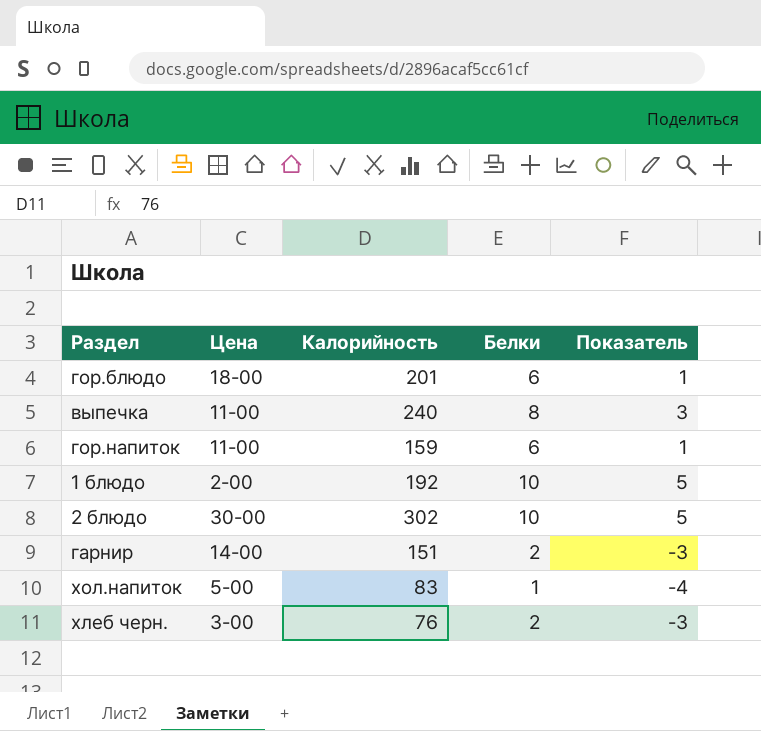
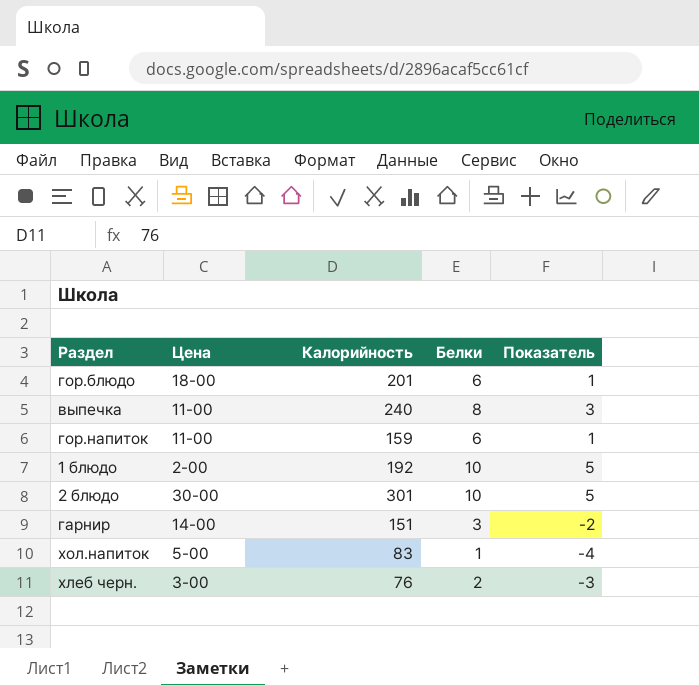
2 блюдо | Калорийность: 302 -> 301
гарнир | Белки: 2 -> 3
гарнир | Показатель: -3 -> -2

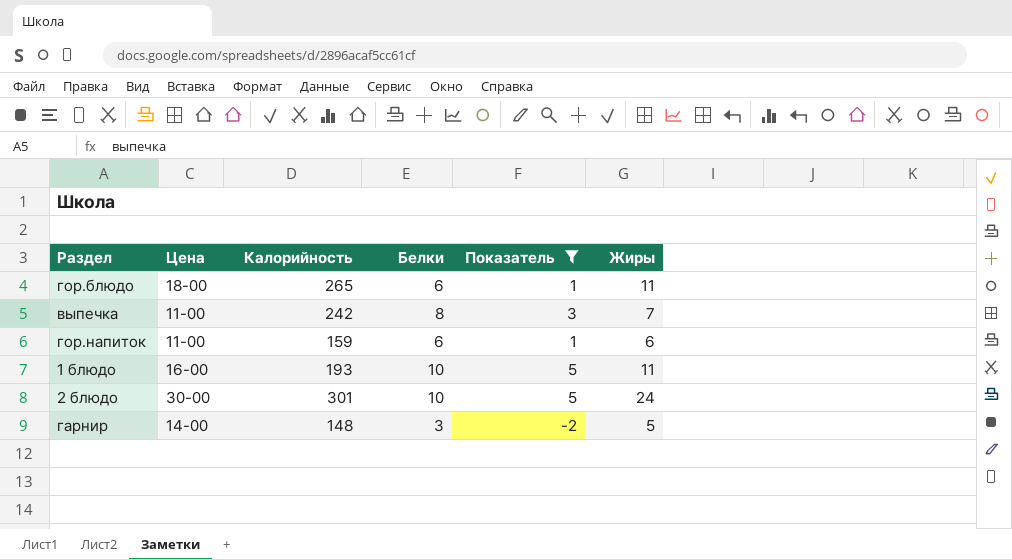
filter: none -> Показатель >= -2
column Жиры | position: none -> 6
гор.блюдо | Калорийность: 201 -> 265
выпечка | Калорийность: 240 -> 242
1 блюдо | Цена: 2-00 -> 16-00
1 блюдо | Калорийность: 192 -> 193
гарнир | Калорийность: 151 -> 148

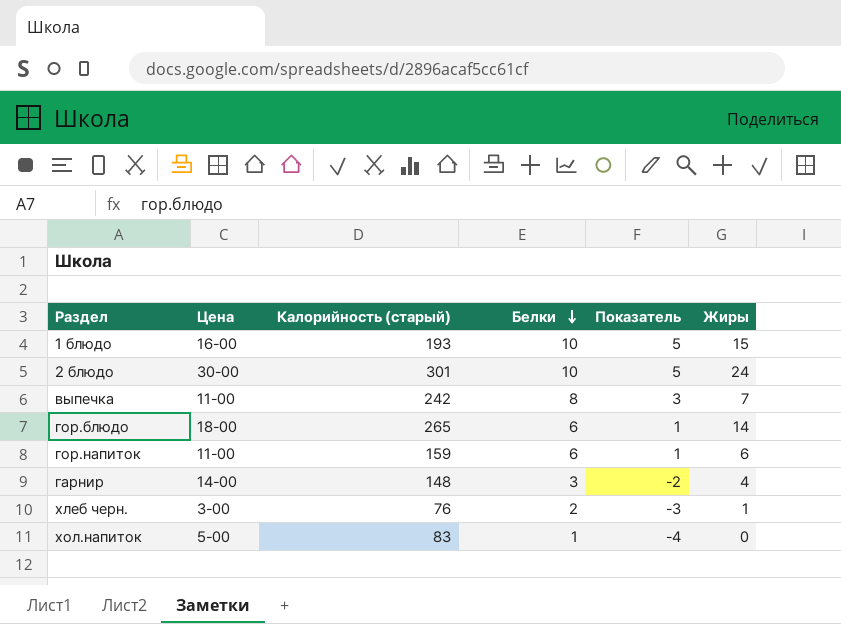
filter: Показатель >= -2 -> none
row order: none -> Белки descending
column name: Калорийность -> Калорийность (старый)
1 блюдо | Жиры: 11 -> 15
гор.блюдо | Жиры: 11 -> 14
гарнир | Жиры: 5 -> 4

